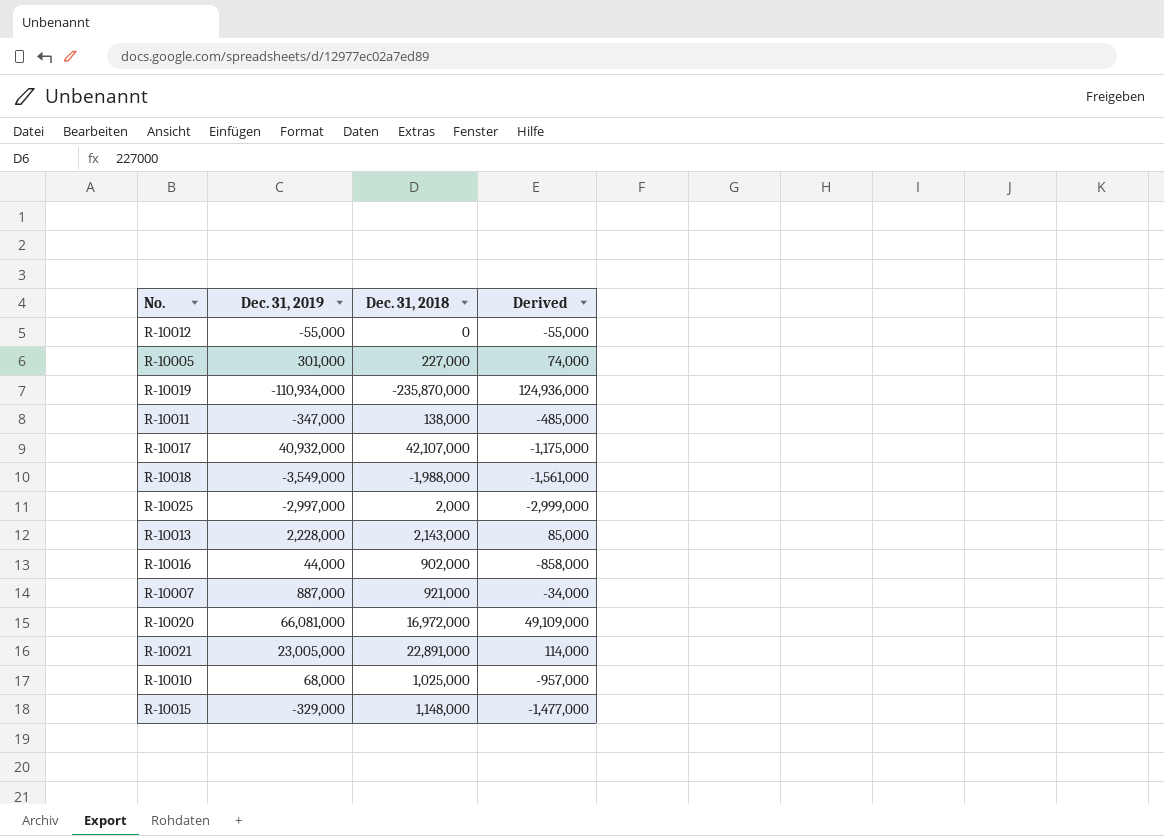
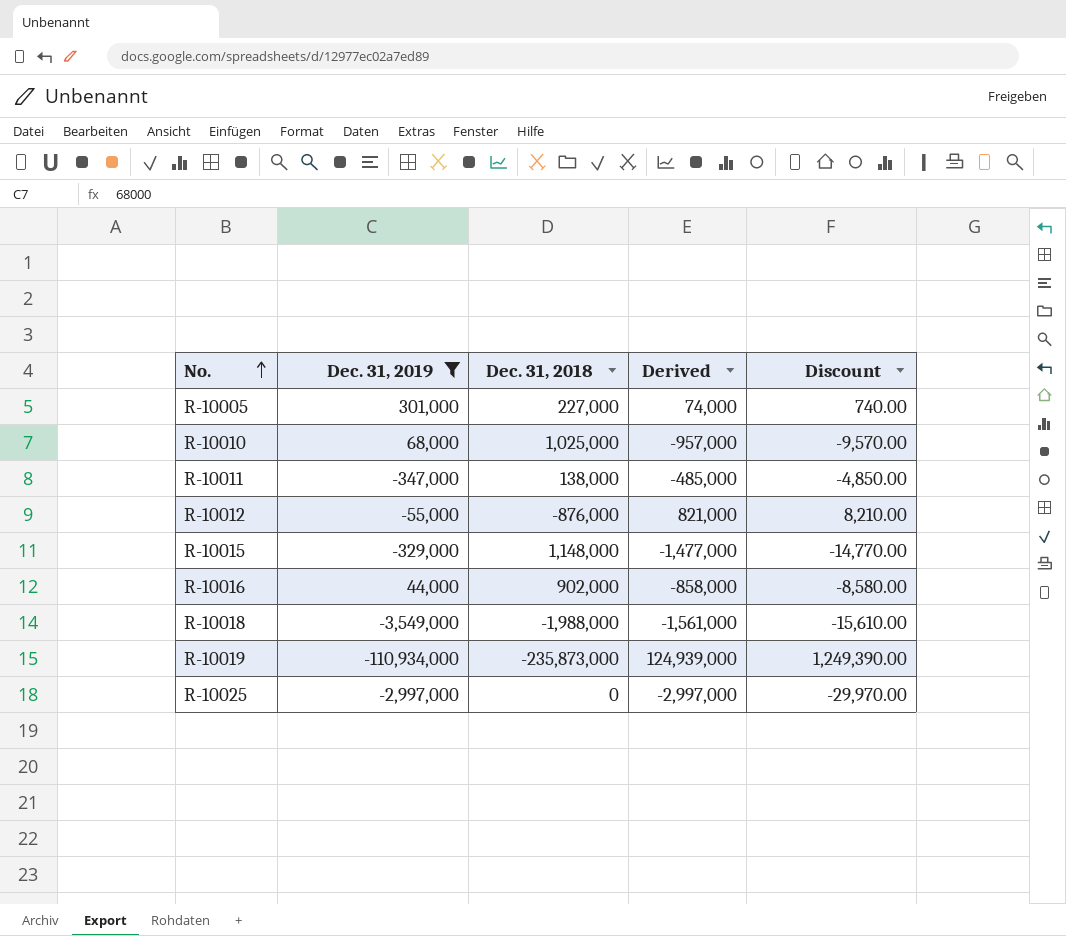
filter: none -> Dec. 31, 2019 <= 301,000
row order: none -> No. ascending
column Discount | formula: none -> [Derived] * 0.01
R-10012 | Dec. 31, 2018: 0 -> -876,000
R-10012 | Derived: -55,000 -> 821,000
R-10019 | Dec. 31, 2018: -235,870,000 -> -235,873,000
R-10019 | Derived: 124,936,000 -> 124,939,000
R-10025 | Dec. 31, 2018: 2,000 -> 0
R-10025 | Derived: -2,999,000 -> -2,997,000

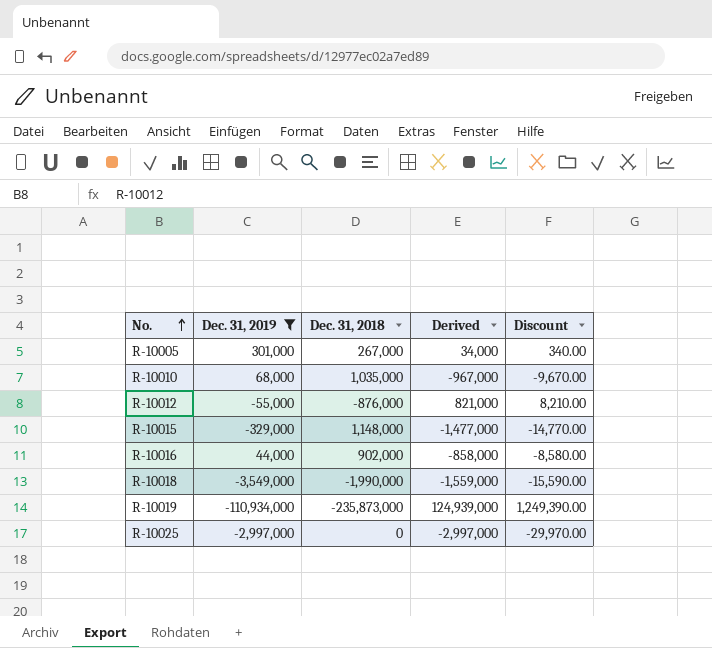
row R-10011: -347,000 | 138,000 | -485,000 | -4,850.00 -> none
R-10005 | Dec. 31, 2018: 227,000 -> 267,000
R-10005 | Derived: 74,000 -> 34,000
R-10005 | Discount: 740.00 -> 340.00
R-10010 | Dec. 31, 2018: 1,025,000 -> 1,035,000
R-10010 | Derived: -957,000 -> -967,000
R-10010 | Discount: -9,570.00 -> -9,670.00
R-10018 | Dec. 31, 2018: -1,988,000 -> -1,990,000
R-10018 | Derived: -1,561,000 -> -1,559,000
R-10018 | Discount: -15,610.00 -> -15,590.00

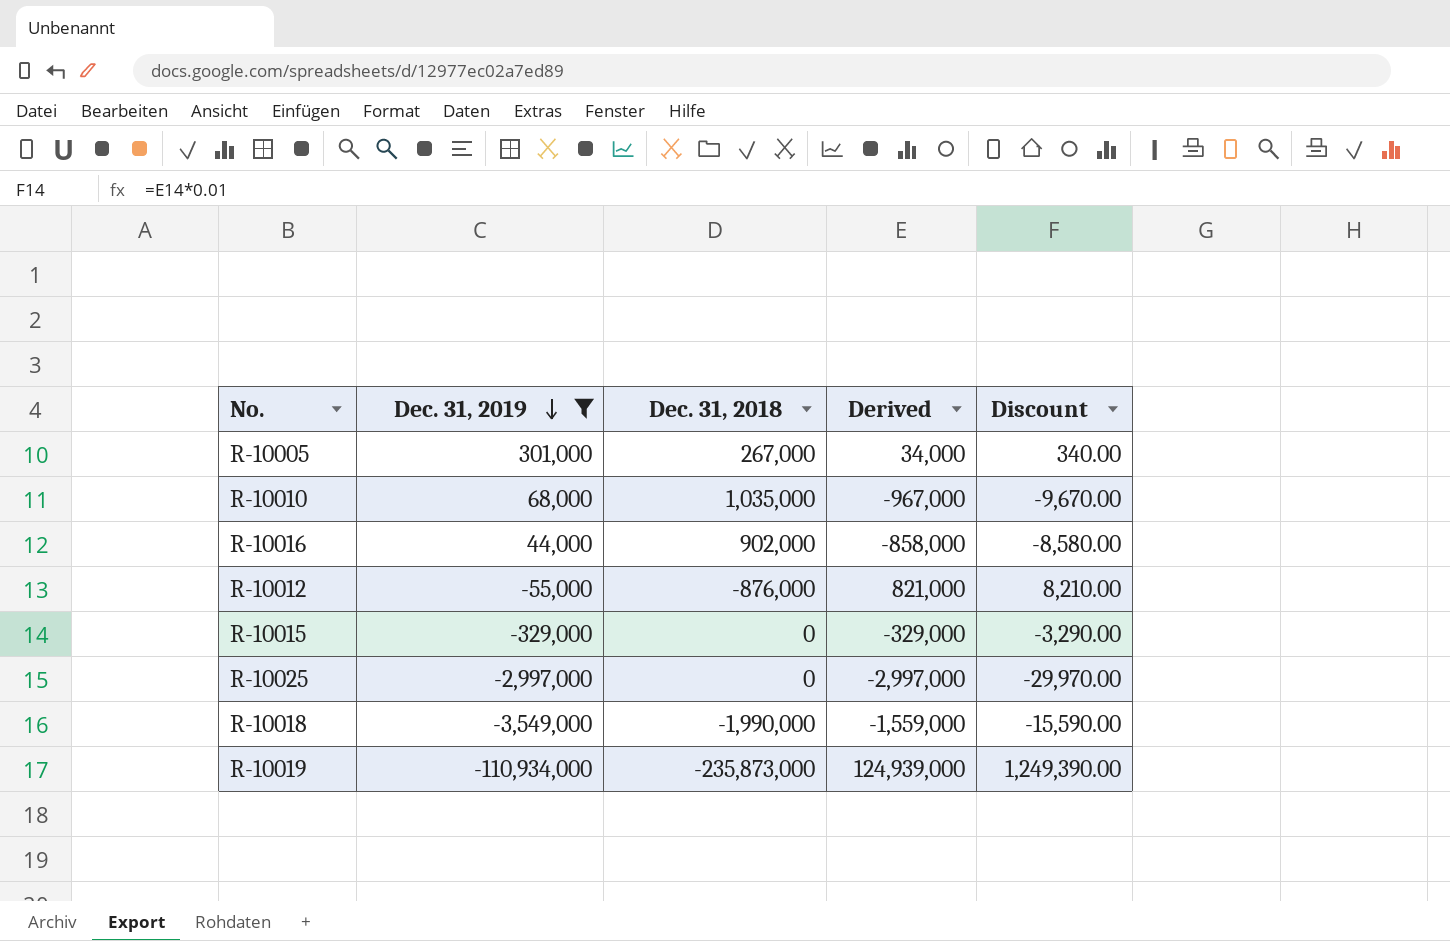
row order: No. ascending -> Dec. 31, 2019 descending
R-10015 | Dec. 31, 2018: 1,148,000 -> 0
R-10015 | Derived: -1,477,000 -> -329,000
R-10015 | Discount: -14,770.00 -> -3,290.00

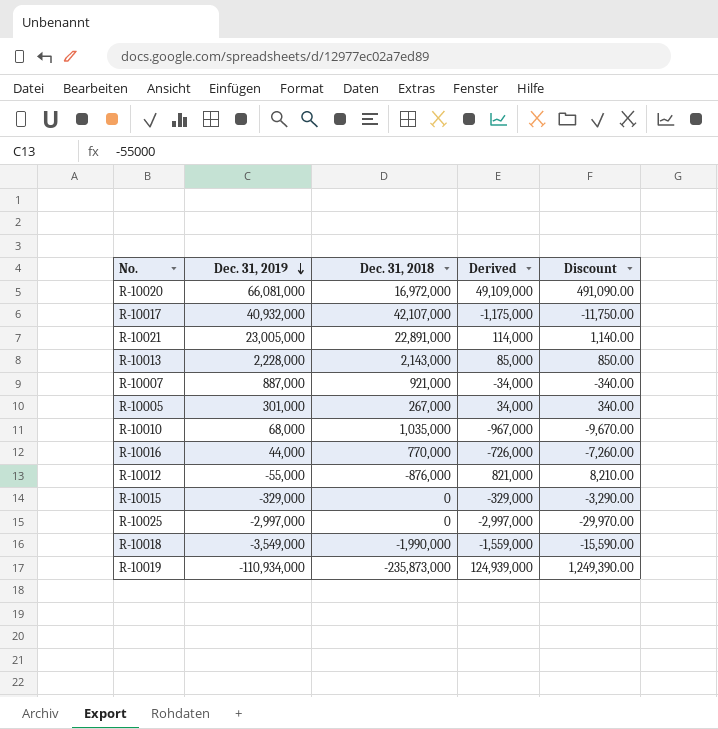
filter: Dec. 31, 2019 <= 301,000 -> none
R-10016 | Dec. 31, 2018: 902,000 -> 770,000
R-10016 | Derived: -858,000 -> -726,000
R-10016 | Discount: -8,580.00 -> -7,260.00

